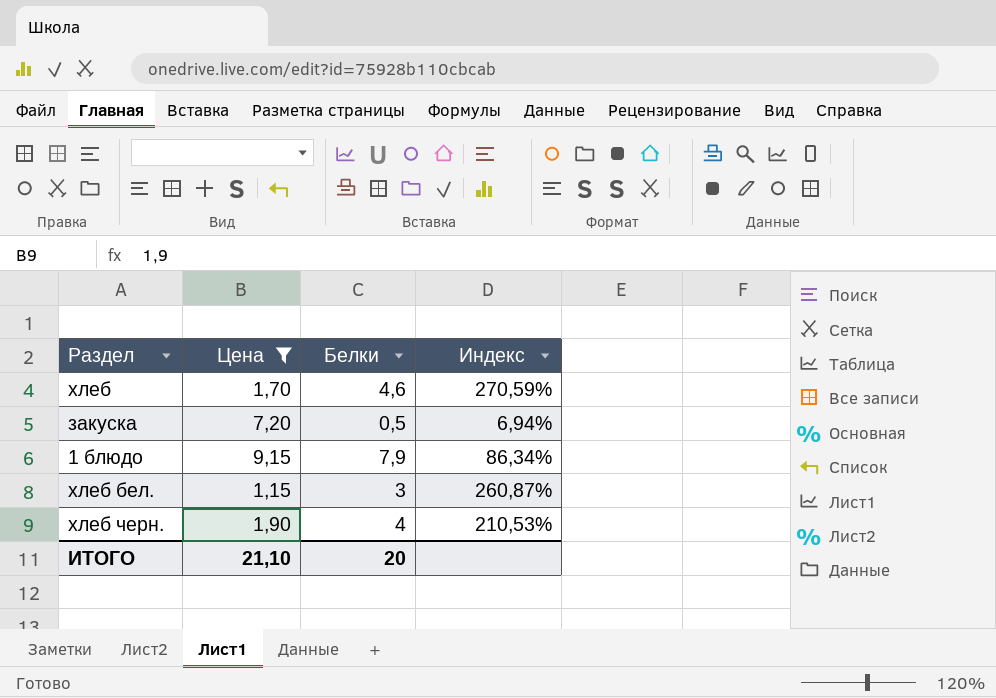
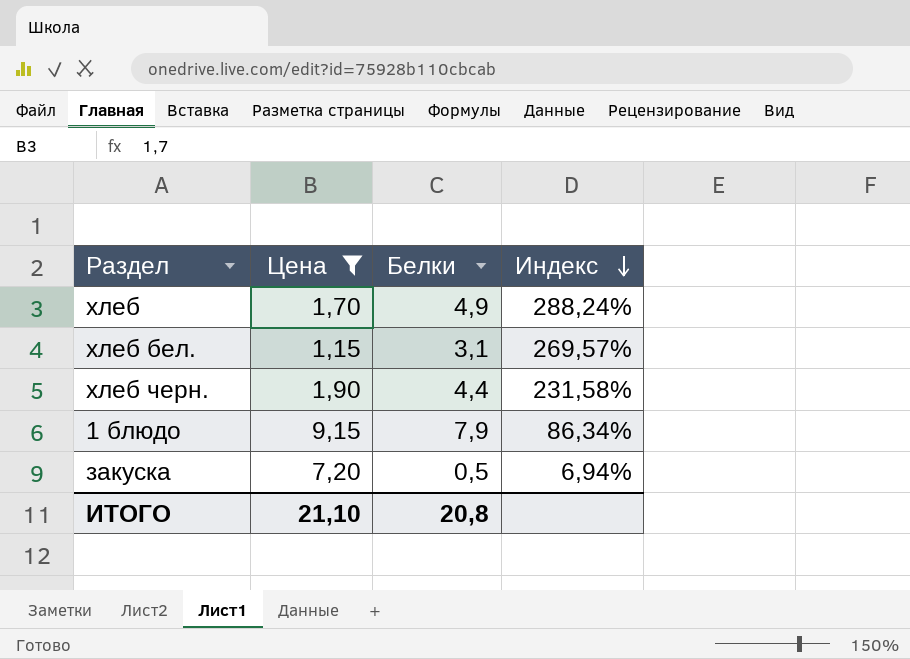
row order: none -> Индекс descending
хлеб | Белки: 4,6 -> 4,9
хлеб | Индекс: 270,59% -> 288,24%
хлеб бел. | Белки: 3 -> 3,1
хлеб бел. | Индекс: 260,87% -> 269,57%
хлеб черн. | Белки: 4 -> 4,4
хлеб черн. | Индекс: 210,53% -> 231,58%
ИТОГО | Белки: 20 -> 20,8

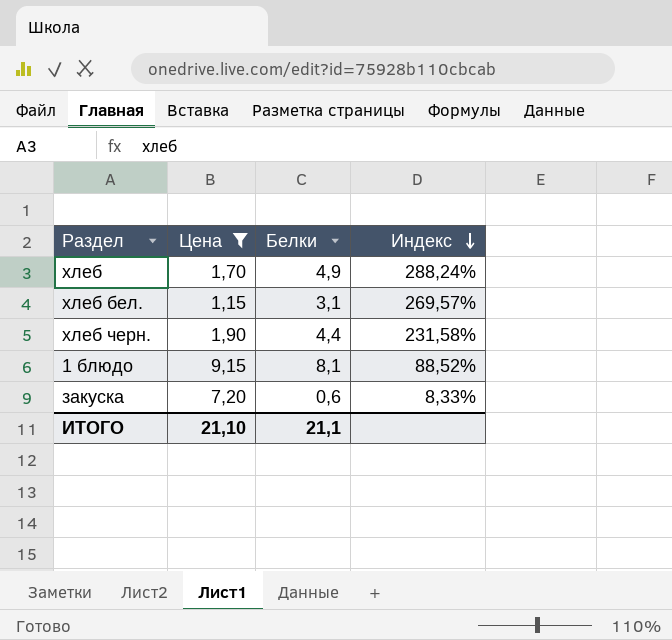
1 блюдо | Белки: 7,9 -> 8,1
1 блюдо | Индекс: 86,34% -> 88,52%
закуска | Белки: 0,5 -> 0,6
закуска | Индекс: 6,94% -> 8,33%
ИТОГО | Белки: 20,8 -> 21,1

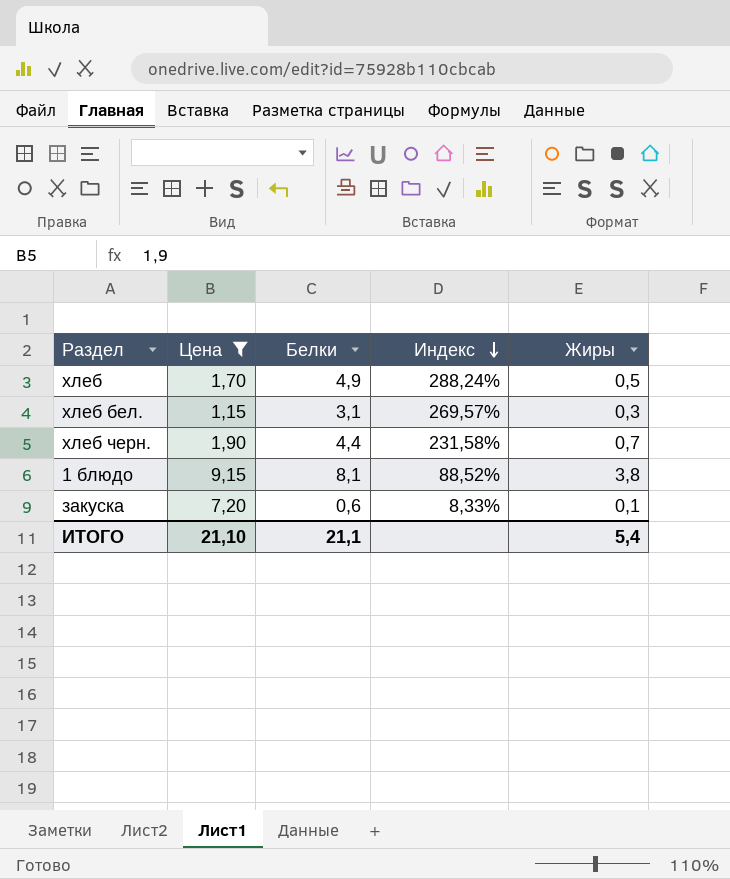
column Жиры | position: none -> 5

